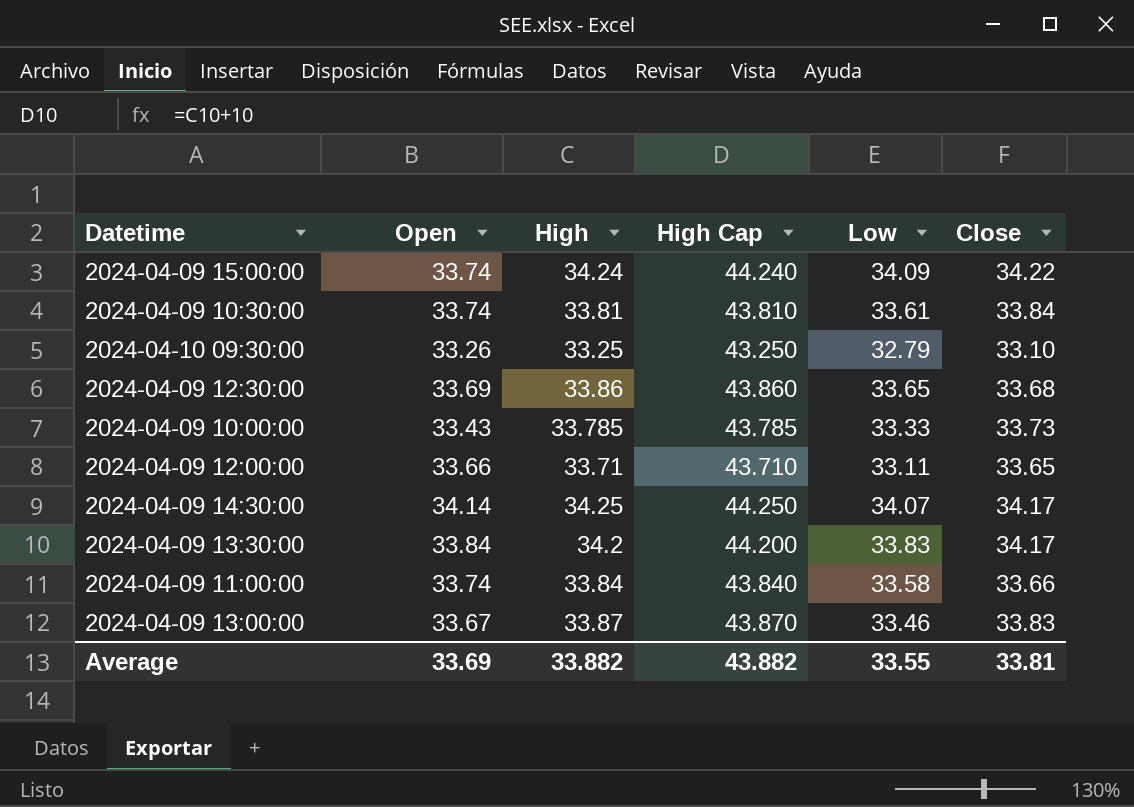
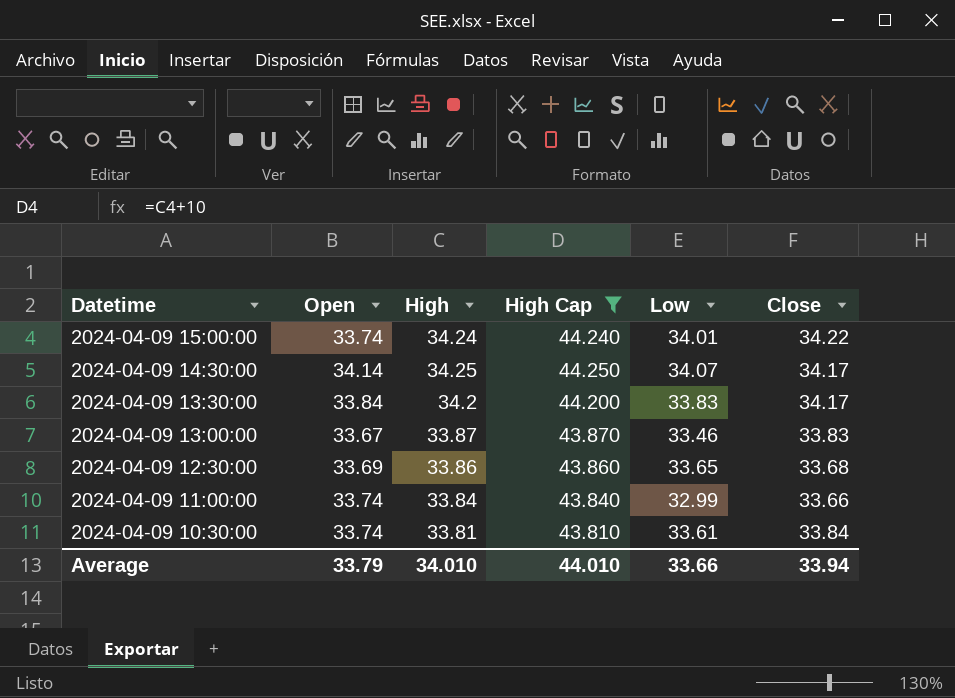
filter: none -> High Cap >= 43.810
row order: none -> Datetime descending
2024-04-09 15:00:00 | Low: 34.09 -> 34.01
2024-04-09 11:00:00 | Low: 33.58 -> 32.99
Average | Open: 33.69 -> 33.79
Average | High: 33.882 -> 34.010
Average | High Cap: 43.882 -> 44.010
Average | Low: 33.55 -> 33.66
Average | Close: 33.81 -> 33.94

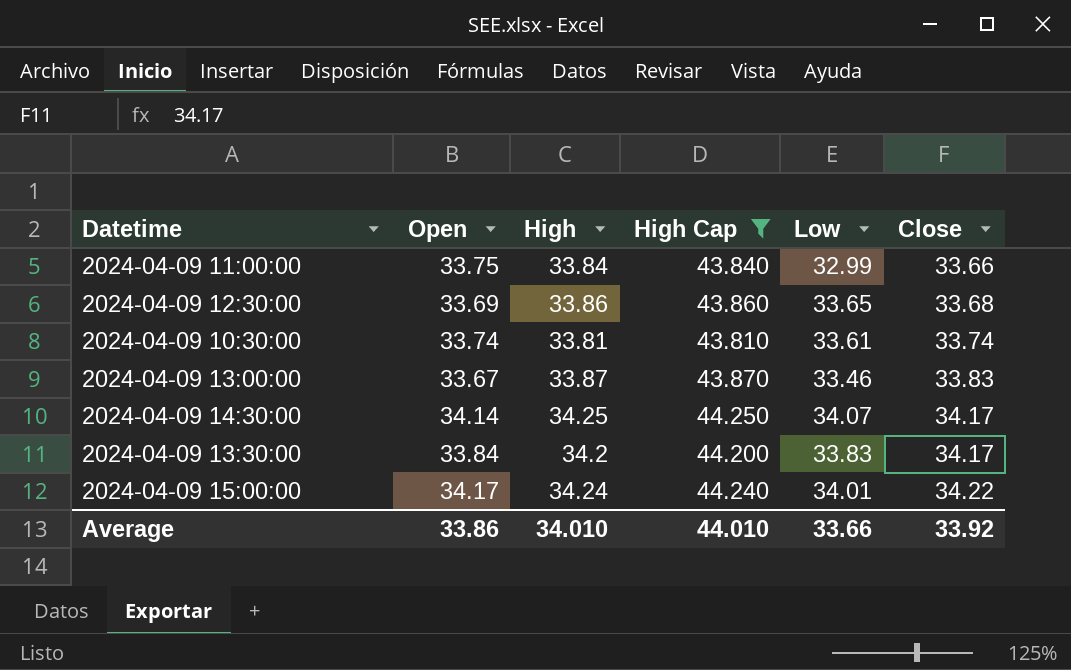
row order: Datetime descending -> Close ascending
2024-04-09 11:00:00 | Open: 33.74 -> 33.75
2024-04-09 10:30:00 | Close: 33.84 -> 33.74
2024-04-09 15:00:00 | Open: 33.74 -> 34.17
Average | Open: 33.79 -> 33.86
Average | Close: 33.94 -> 33.92

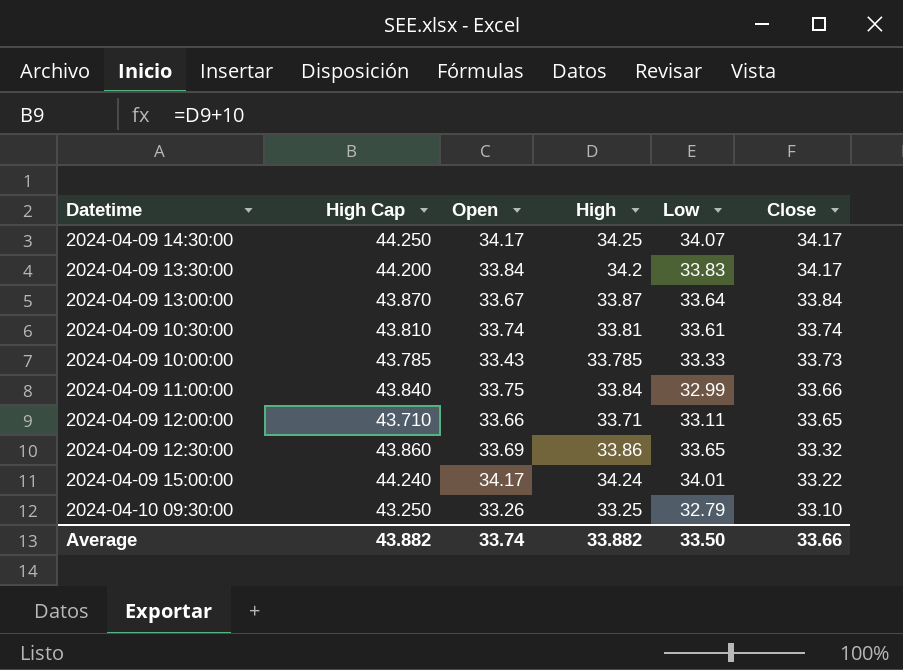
filter: High Cap >= 43.810 -> none
row order: Close ascending -> Close descending
column High Cap | position: 4 -> 2
2024-04-09 14:30:00 | Open: 34.14 -> 34.17
2024-04-09 13:00:00 | Low: 33.46 -> 33.64
2024-04-09 13:00:00 | Close: 33.83 -> 33.84
2024-04-09 12:30:00 | Close: 33.68 -> 33.32
2024-04-09 15:00:00 | Close: 34.22 -> 33.22
Average | High Cap: 44.010 -> 43.882
Average | Open: 33.86 -> 33.74
Average | High: 34.010 -> 33.882
Average | Low: 33.66 -> 33.50
Average | Close: 33.92 -> 33.66

